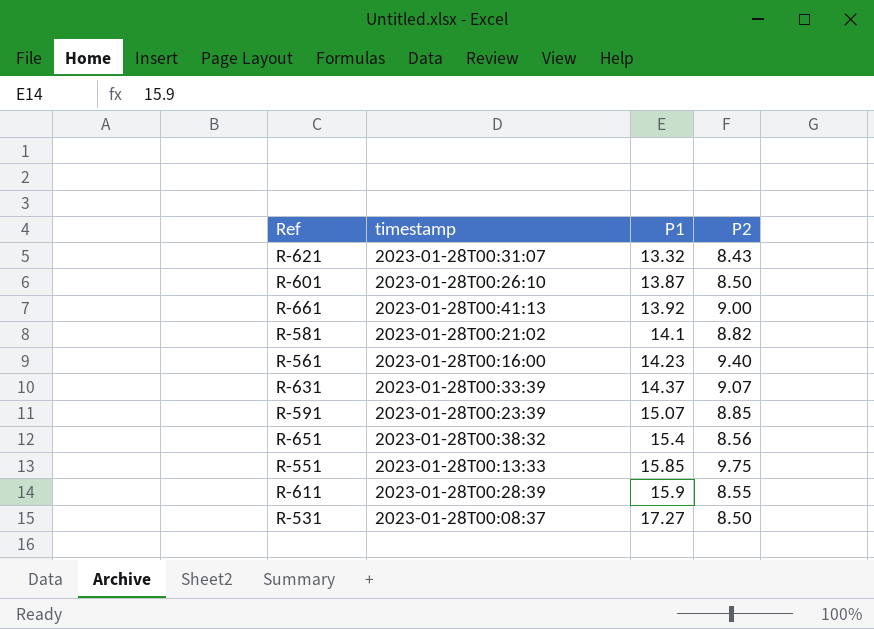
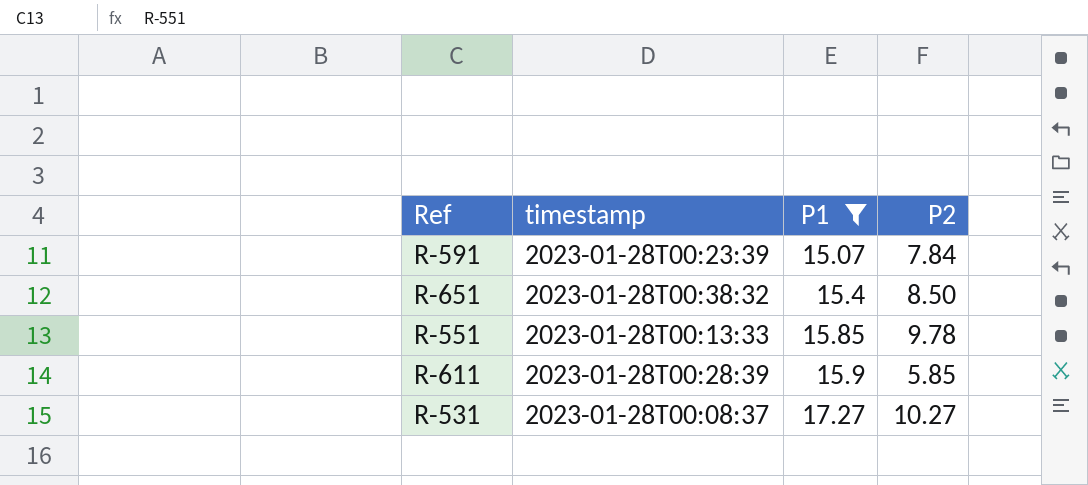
filter: none -> P1 >= 15.07
R-591 | P2: 8.85 -> 7.84
R-651 | P2: 8.56 -> 8.50
R-551 | P2: 9.75 -> 9.78
R-611 | P2: 8.55 -> 5.85
R-531 | P2: 8.50 -> 10.27

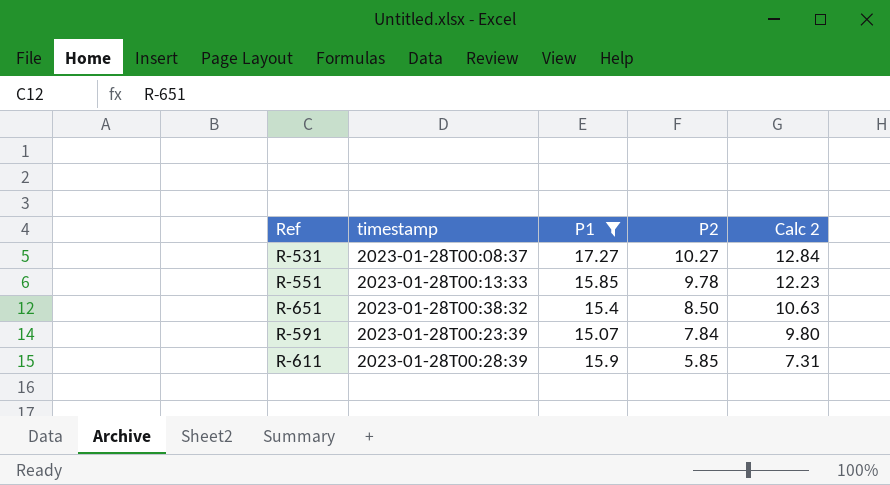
row order: P1 ascending -> P2 descending
column Calc 2 | formula: none -> [P2] * 1.25

